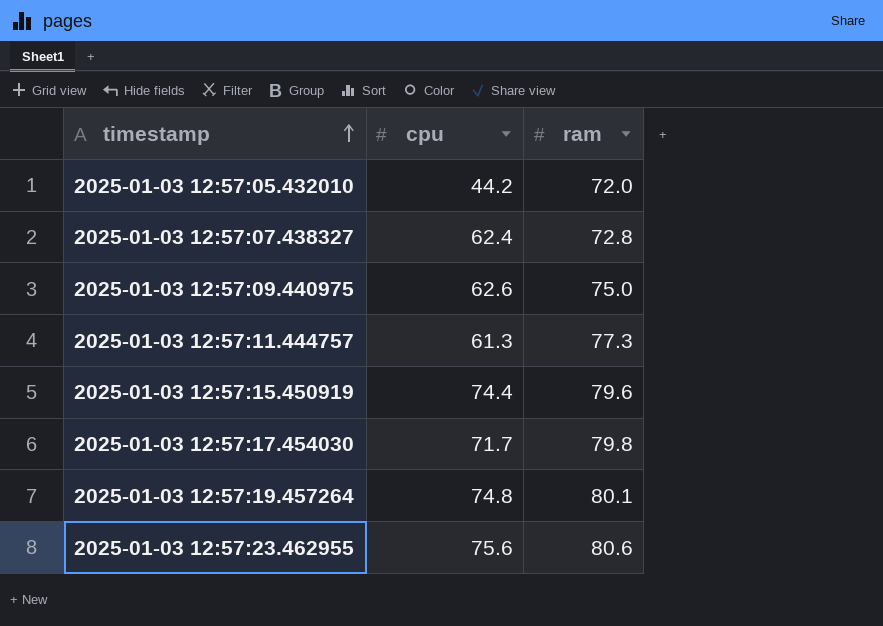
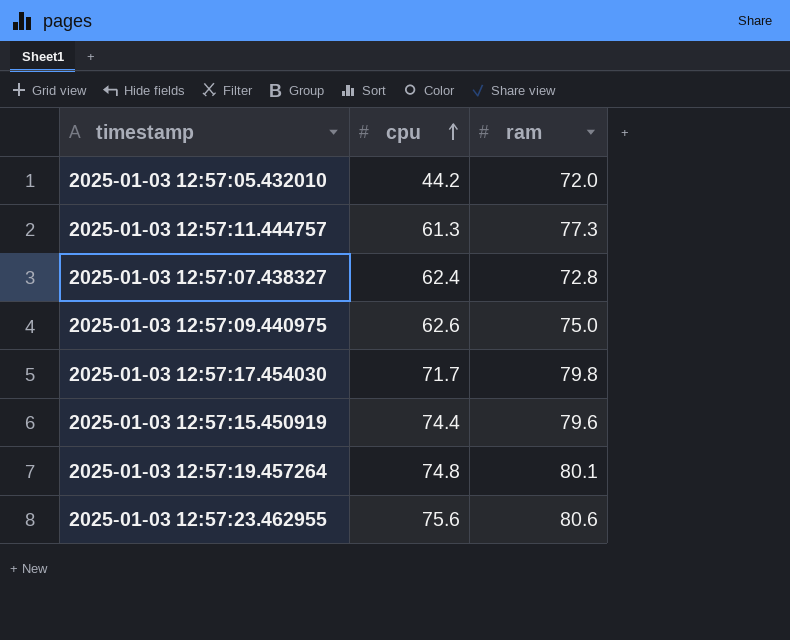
row order: timestamp ascending -> cpu ascending

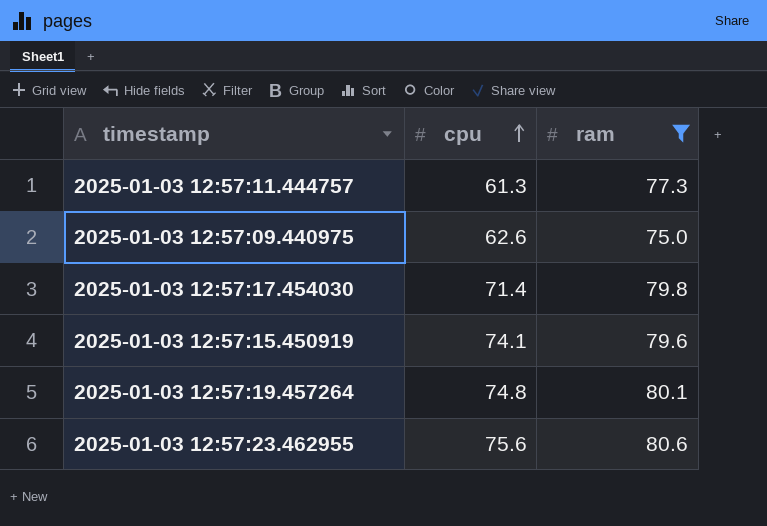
filter: none -> ram >= 75.0
2025-01-03 12:57:17.454030 | cpu: 71.7 -> 71.4
2025-01-03 12:57:15.450919 | cpu: 74.4 -> 74.1

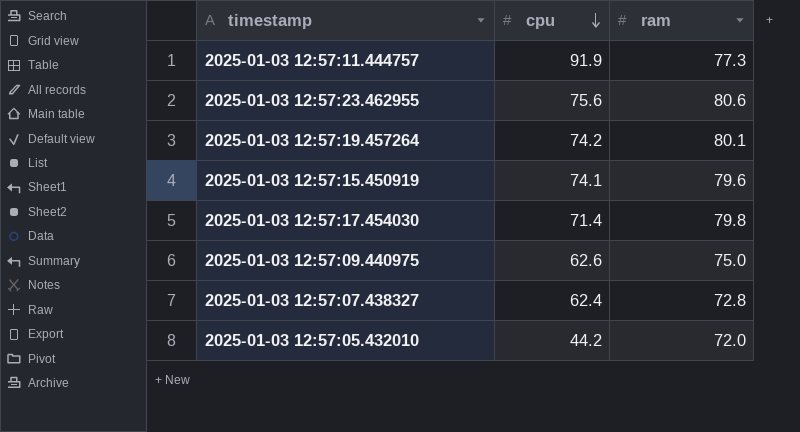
filter: ram >= 75.0 -> none
row order: cpu ascending -> cpu descending
2025-01-03 12:57:11.444757 | cpu: 61.3 -> 91.9
2025-01-03 12:57:19.457264 | cpu: 74.8 -> 74.2

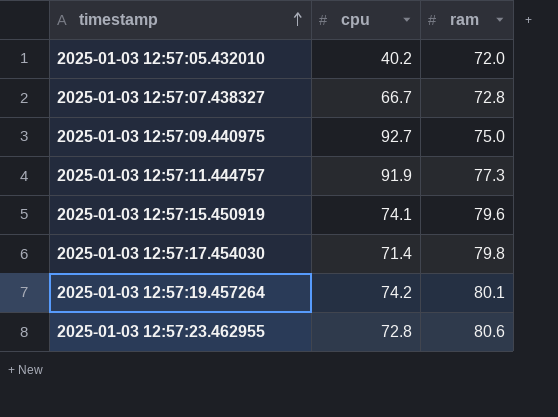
row order: cpu descending -> timestamp ascending
2025-01-03 12:57:05.432010 | cpu: 44.2 -> 40.2
2025-01-03 12:57:07.438327 | cpu: 62.4 -> 66.7
2025-01-03 12:57:09.440975 | cpu: 62.6 -> 92.7
2025-01-03 12:57:23.462955 | cpu: 75.6 -> 72.8

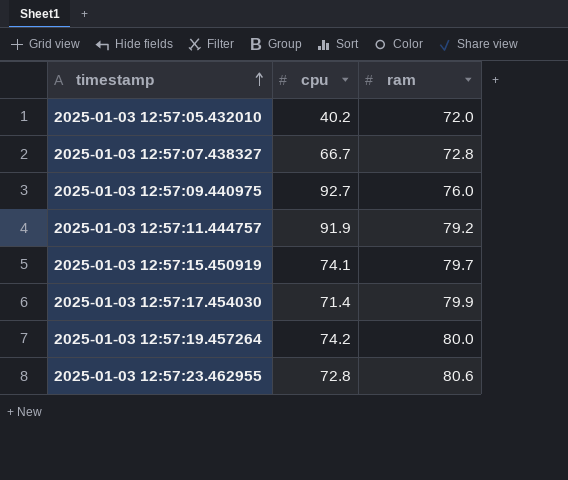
2025-01-03 12:57:09.440975 | ram: 75.0 -> 76.0
2025-01-03 12:57:11.444757 | ram: 77.3 -> 79.2
2025-01-03 12:57:15.450919 | ram: 79.6 -> 79.7
2025-01-03 12:57:17.454030 | ram: 79.8 -> 79.9
2025-01-03 12:57:19.457264 | ram: 80.1 -> 80.0

